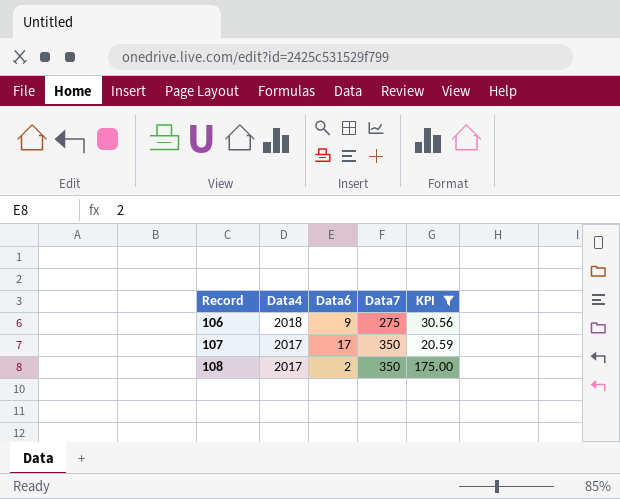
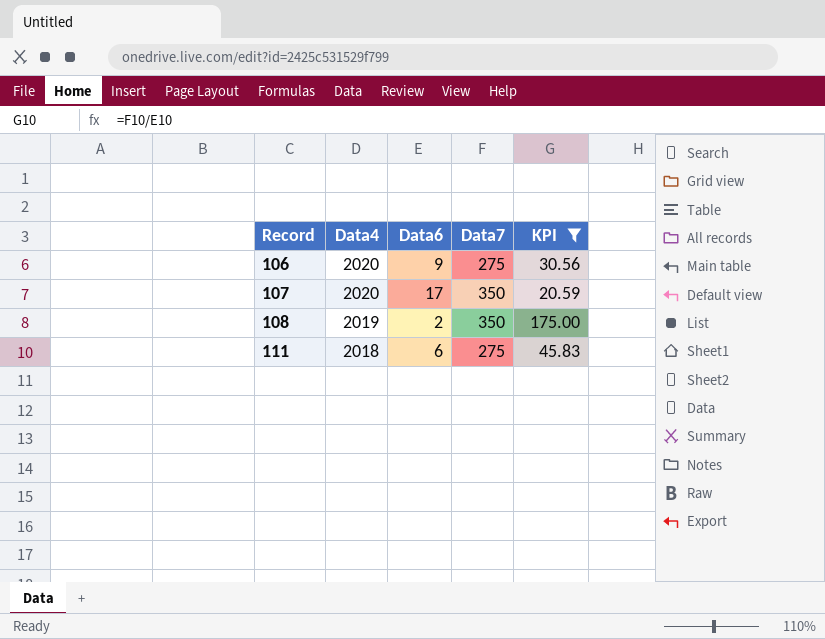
106 | Data4: 2018 -> 2020
107 | Data4: 2017 -> 2020
108 | Data4: 2017 -> 2019
row 111: none -> 2018 | 6 | 275 | 45.83

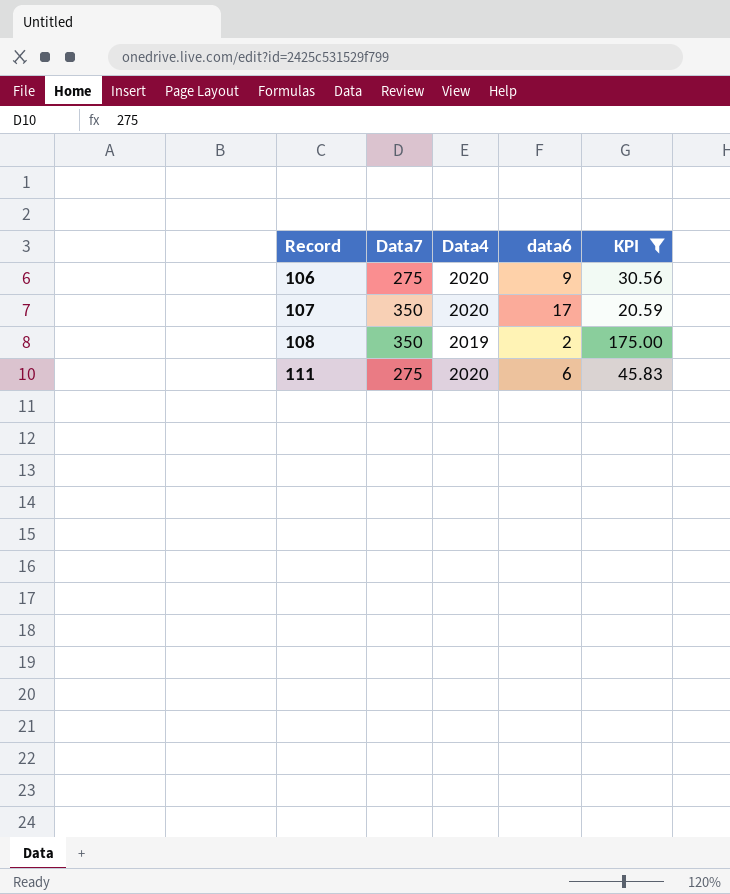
column Data7 | position: 4 -> 2
column name: Data6 -> data6
111 | Data4: 2018 -> 2020

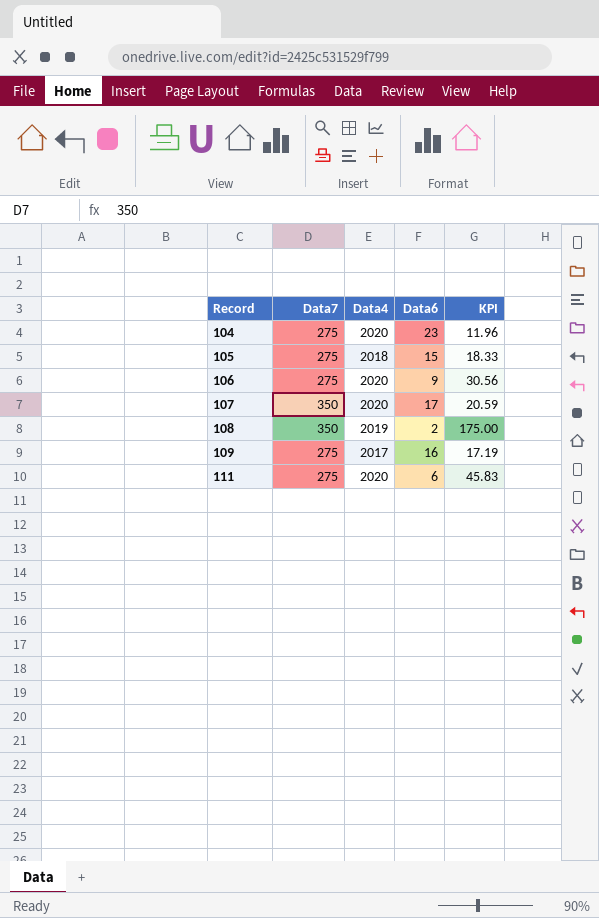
filter: KPI >= 20.59 -> none
column name: data6 -> Data6

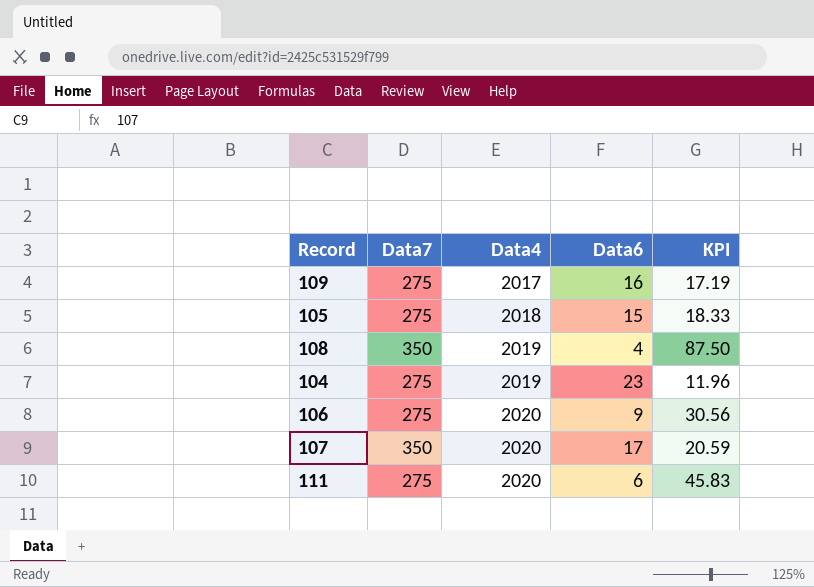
row order: Record ascending -> Data4 ascending
108 | Data6: 2 -> 4
108 | KPI: 175.00 -> 87.50
104 | Data4: 2020 -> 2019

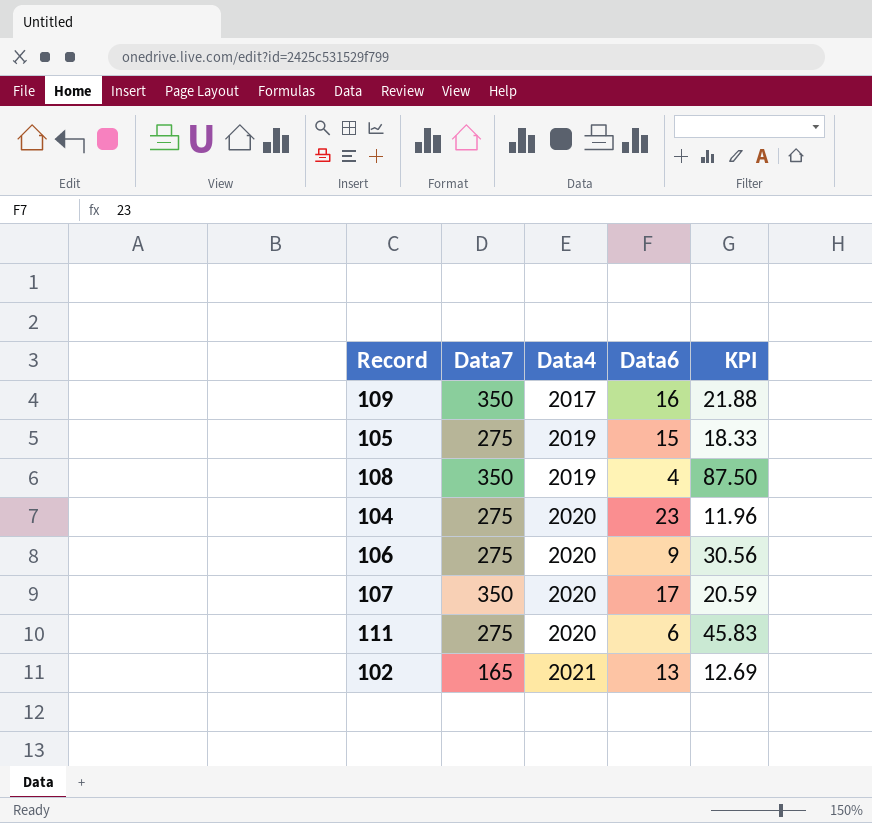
109 | Data7: 275 -> 350
109 | KPI: 17.19 -> 21.88
105 | Data4: 2018 -> 2019
104 | Data4: 2019 -> 2020
row 102: none -> 165 | 2021 | 13 | 12.69

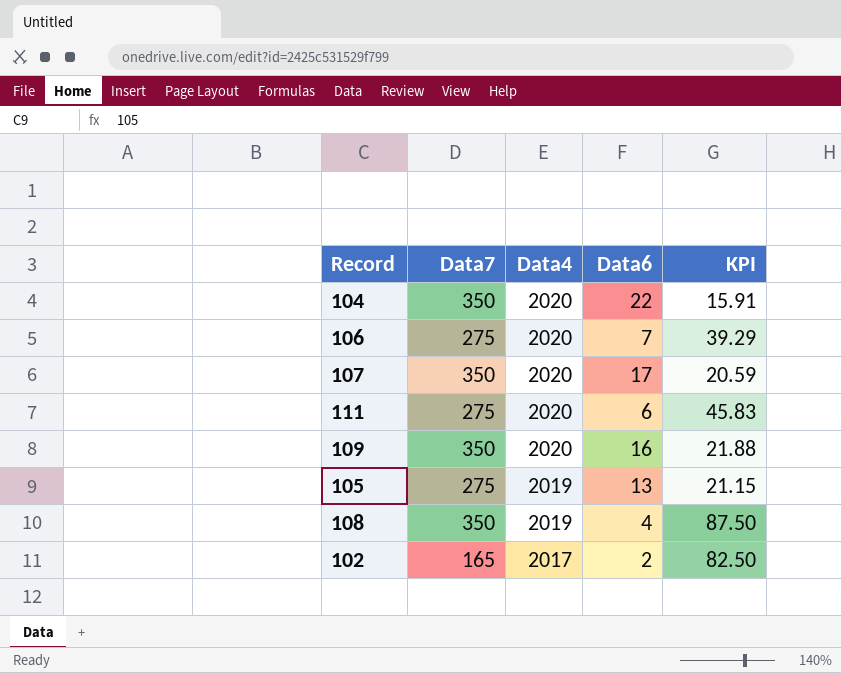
row order: Data4 ascending -> Data4 descending
104 | Data7: 275 -> 350
104 | Data6: 23 -> 22
104 | KPI: 11.96 -> 15.91
106 | Data6: 9 -> 7
106 | KPI: 30.56 -> 39.29
109 | Data4: 2017 -> 2020
105 | Data6: 15 -> 13
105 | KPI: 18.33 -> 21.15
102 | Data4: 2021 -> 2017
102 | Data6: 13 -> 2
102 | KPI: 12.69 -> 82.50

